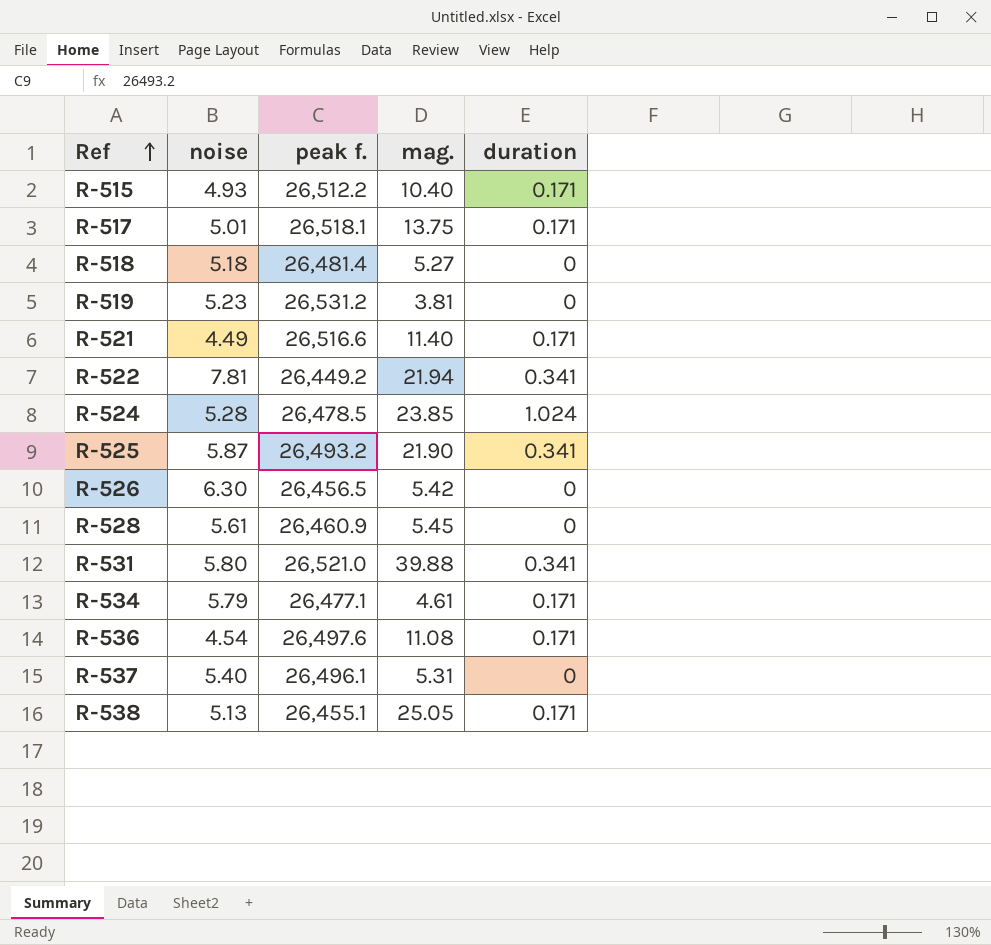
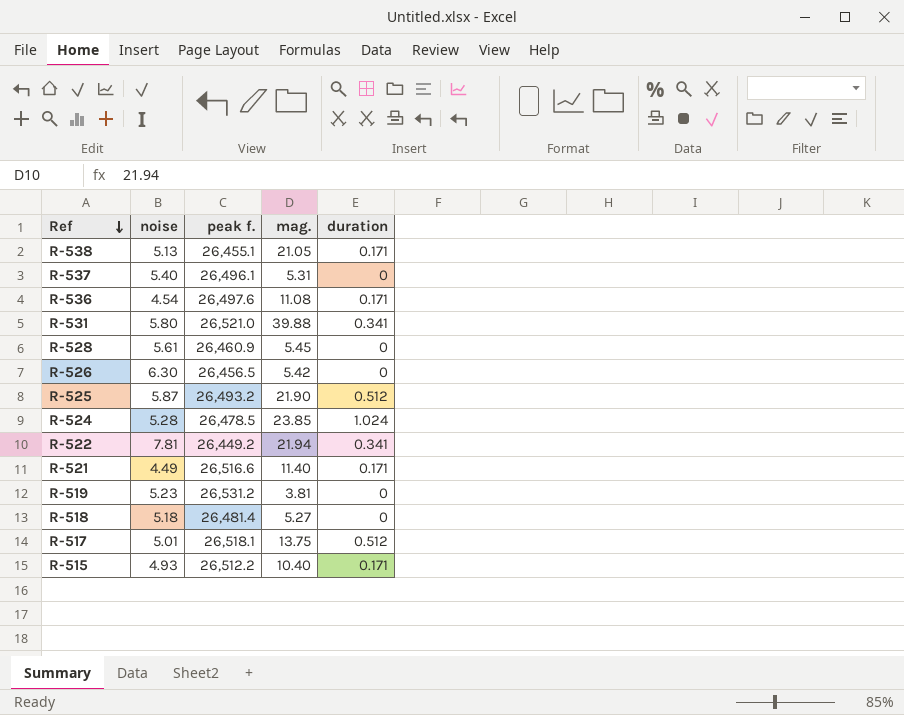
row order: Ref ascending -> Ref descending
row R-534: 5.79 | 26,477.1 | 4.61 | 0.171 -> none
R-538 | mag.: 25.05 -> 21.05
R-525 | duration: 0.341 -> 0.512
R-517 | duration: 0.171 -> 0.512

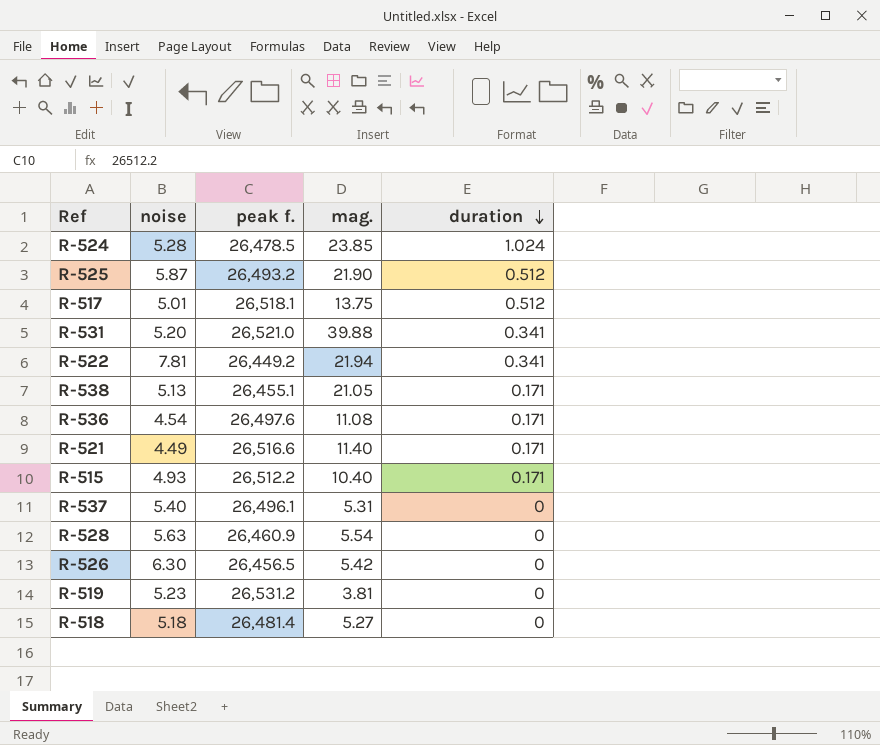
row order: Ref descending -> duration descending
R-531 | noise: 5.80 -> 5.20
R-528 | noise: 5.61 -> 5.63
R-528 | mag.: 5.45 -> 5.54

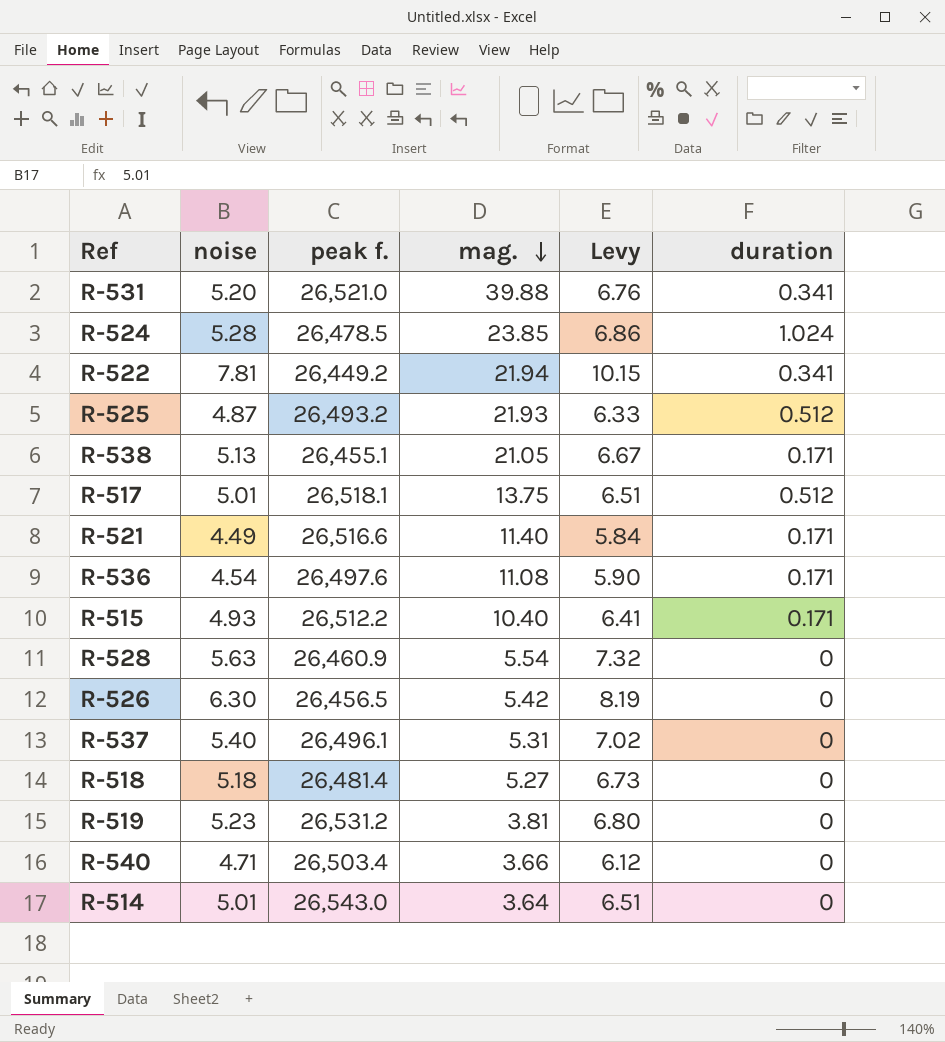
row order: duration descending -> mag. descending
column Levy | formula: none -> [noise] * 1.3
R-525 | noise: 5.87 -> 4.87
R-525 | mag.: 21.90 -> 21.93
row R-540: none -> 4.71 | 26,503.4 | 3.66 | 6.12 | 0
row R-514: none -> 5.01 | 26,543.0 | 3.64 | 6.51 | 0

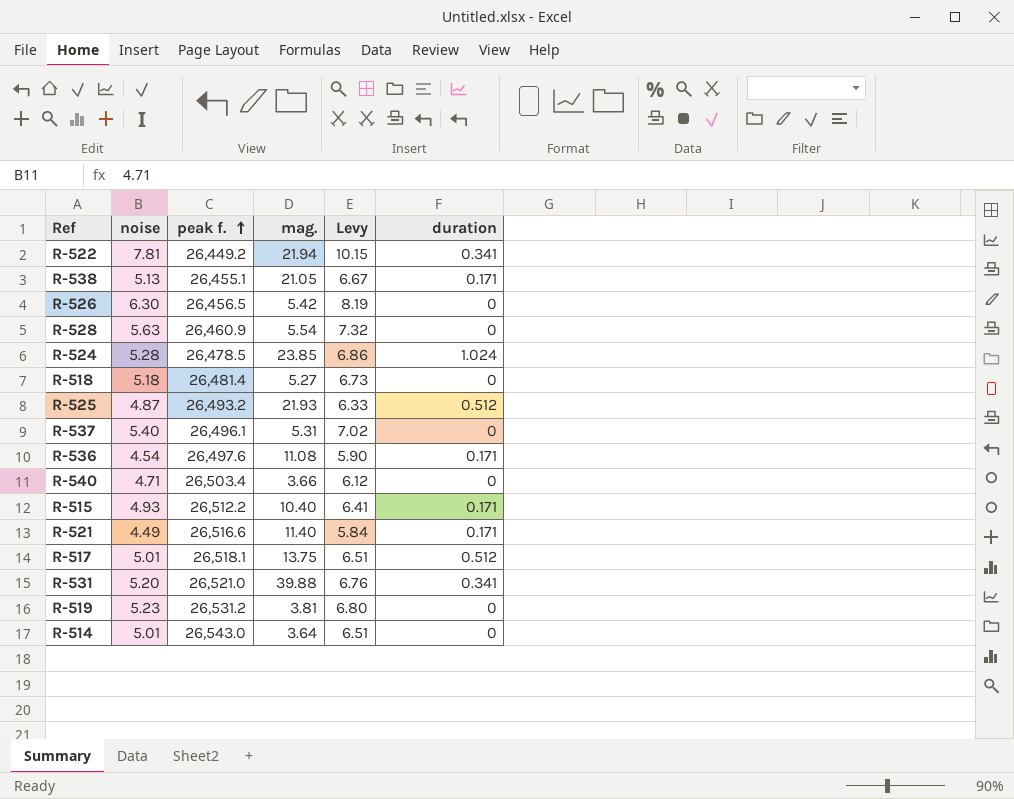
row order: mag. descending -> peak f. ascending

